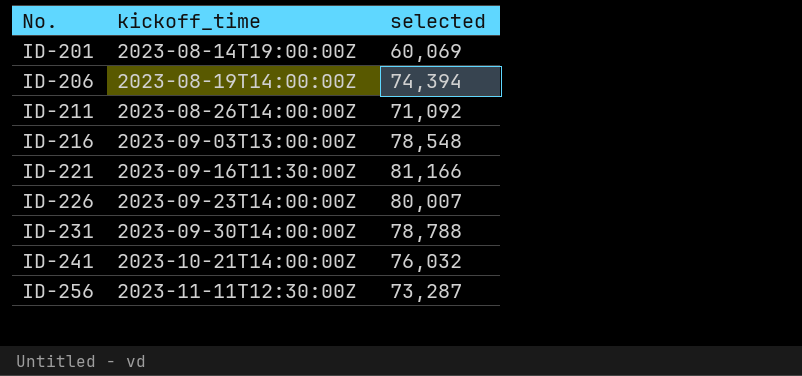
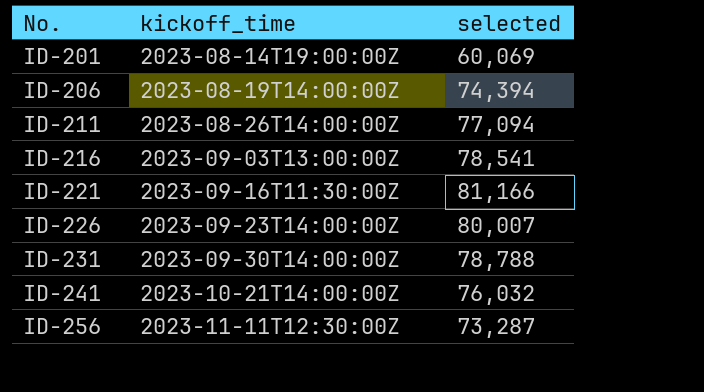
ID-211 | selected: 71,092 -> 77,094
ID-216 | selected: 78,548 -> 78,541

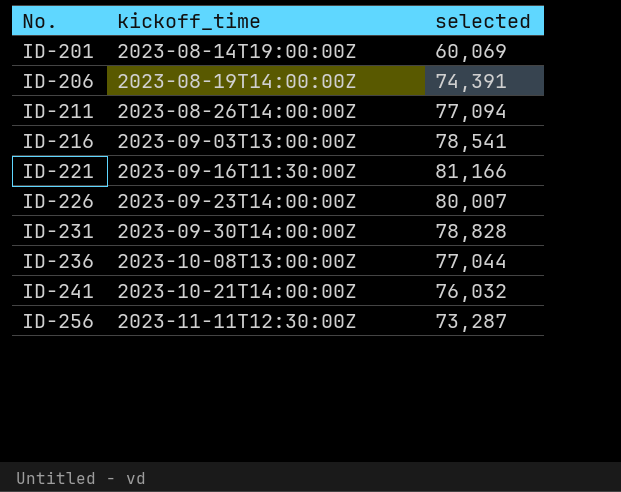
ID-206 | selected: 74,394 -> 74,391
ID-231 | selected: 78,788 -> 78,828
row ID-236: none -> 2023-10-08T13:00:00Z | 77,044

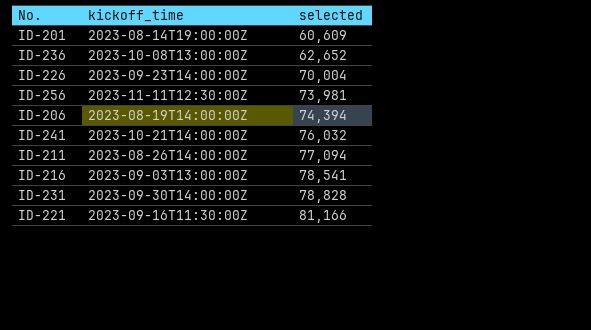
row order: No. ascending -> selected ascending
ID-201 | selected: 60,069 -> 60,609
ID-236 | selected: 77,044 -> 62,652
ID-226 | selected: 80,007 -> 70,004
ID-256 | selected: 73,287 -> 73,981
ID-206 | selected: 74,391 -> 74,394

